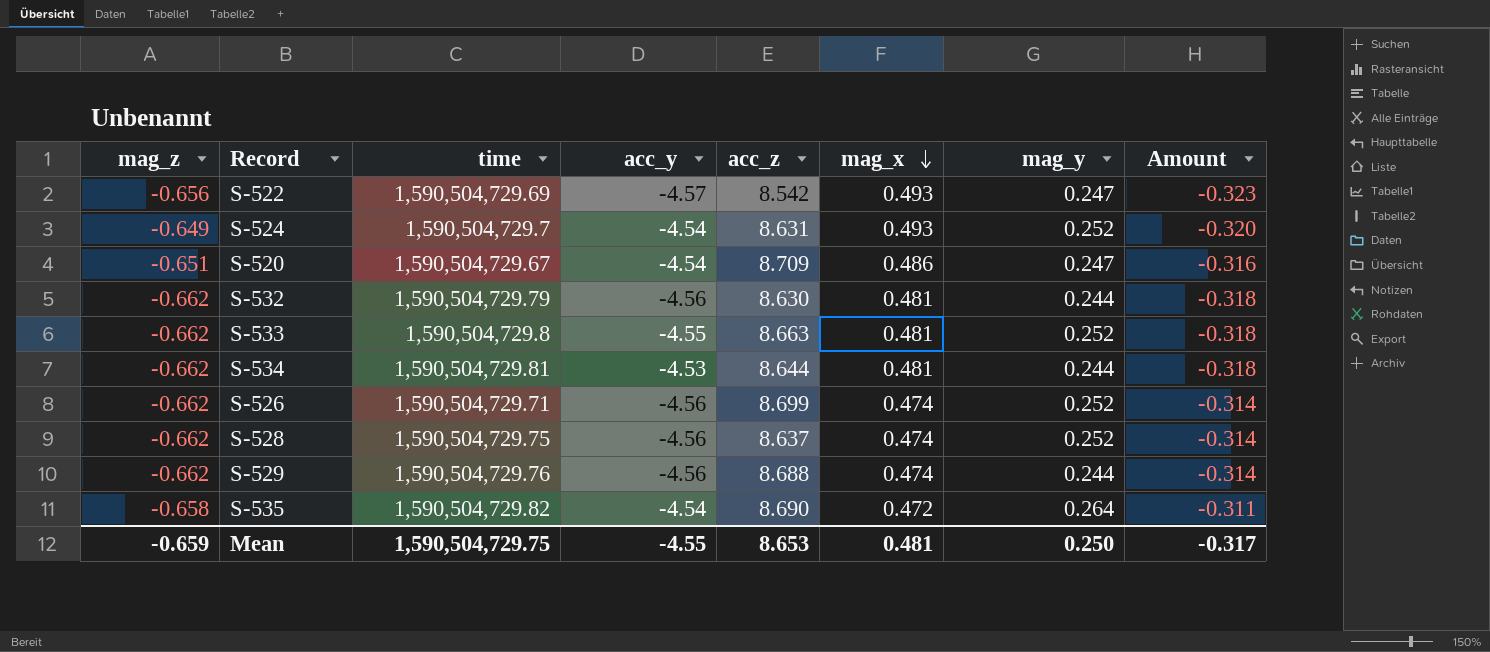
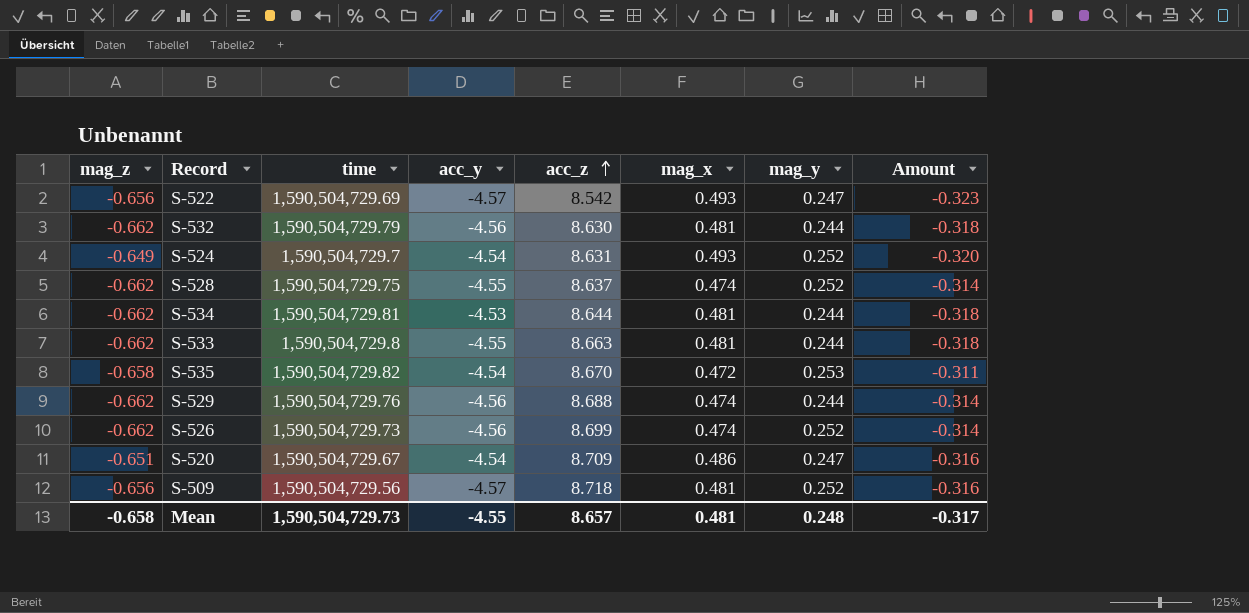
row order: mag_x descending -> acc_z ascending
S-528 | acc_y: -4.56 -> -4.55
S-533 | mag_y: 0.252 -> 0.244
S-535 | acc_z: 8.690 -> 8.670
S-535 | mag_y: 0.264 -> 0.253
S-526 | time: 1,590,504,729.71 -> 1,590,504,729.73
row S-509: none -> -0.656 | 1,590,504,729.56 | -4.57 | 8.718 | 0.481 | 0.252 | -0.316
Mean | mag_z: -0.659 -> -0.658
Mean | time: 1,590,504,729.75 -> 1,590,504,729.73
Mean | acc_z: 8.653 -> 8.657
Mean | mag_y: 0.250 -> 0.248

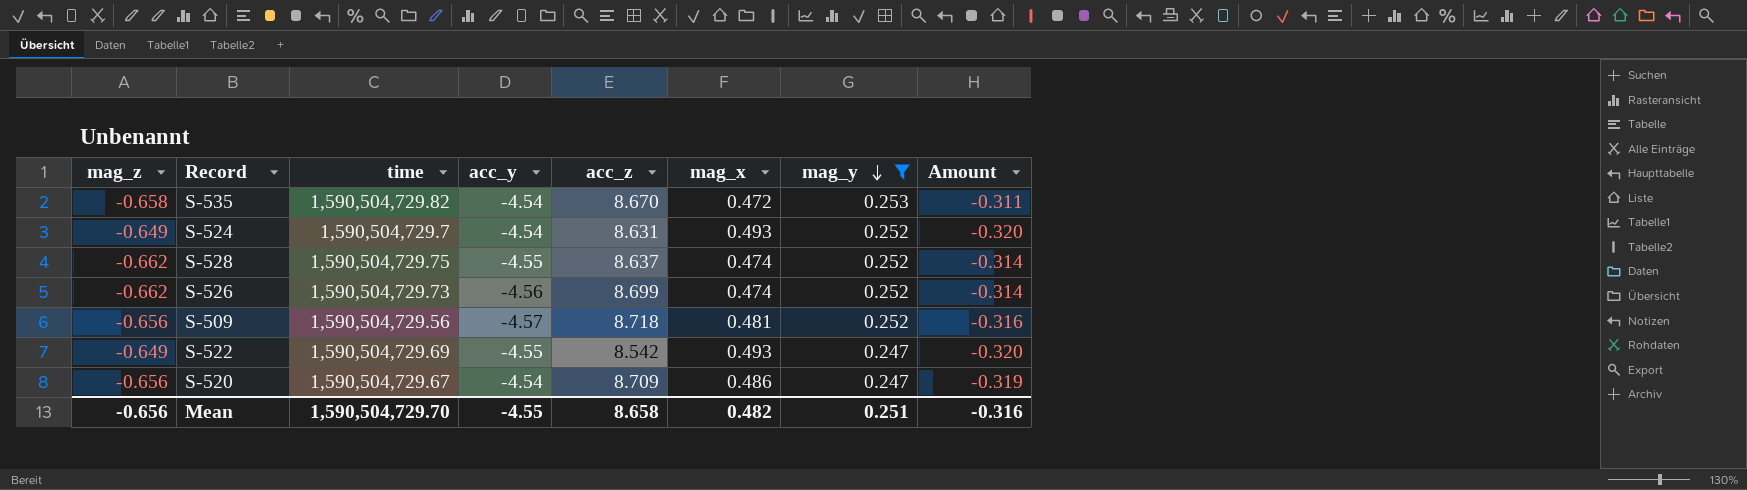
filter: none -> mag_y != 0.244
row order: acc_z ascending -> mag_y descending
S-522 | mag_z: -0.656 -> -0.649
S-522 | acc_y: -4.57 -> -4.55
S-522 | Amount: -0.323 -> -0.320
S-520 | mag_z: -0.651 -> -0.656
S-520 | Amount: -0.316 -> -0.319
Mean | mag_z: -0.658 -> -0.656
Mean | time: 1,590,504,729.73 -> 1,590,504,729.70
Mean | acc_z: 8.657 -> 8.658
Mean | mag_x: 0.481 -> 0.482
Mean | mag_y: 0.248 -> 0.251
Mean | Amount: -0.317 -> -0.316

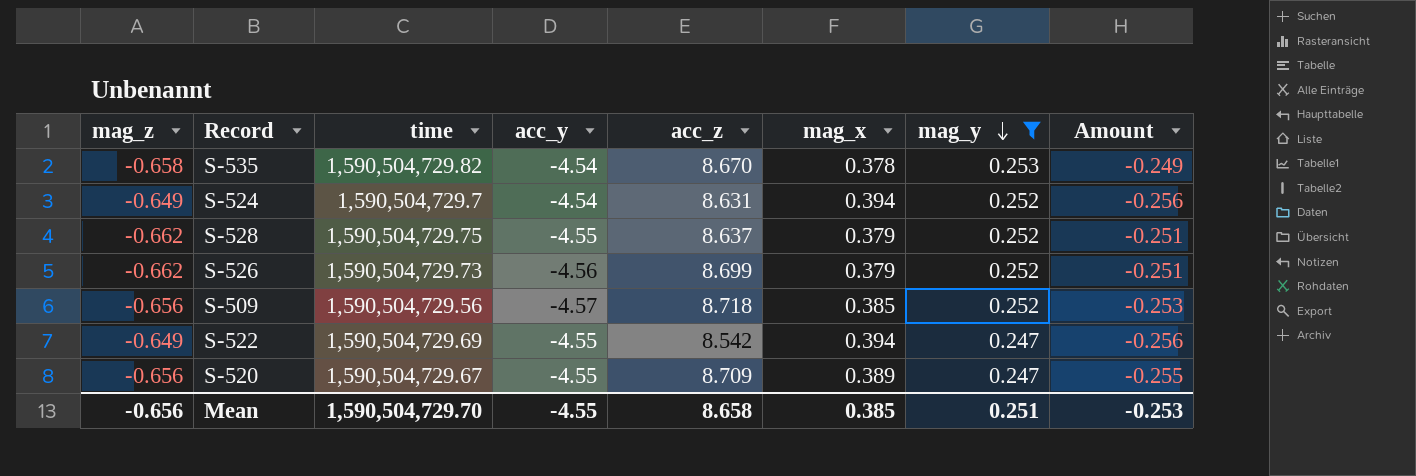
S-535 | mag_x: 0.472 -> 0.378
S-535 | Amount: -0.311 -> -0.249
S-524 | mag_x: 0.493 -> 0.394
S-524 | Amount: -0.320 -> -0.256
S-528 | mag_x: 0.474 -> 0.379
S-528 | Amount: -0.314 -> -0.251
S-526 | mag_x: 0.474 -> 0.379
S-526 | Amount: -0.314 -> -0.251
S-509 | mag_x: 0.481 -> 0.385
S-509 | Amount: -0.316 -> -0.253
S-522 | mag_x: 0.493 -> 0.394
S-522 | Amount: -0.320 -> -0.256
S-520 | acc_y: -4.54 -> -4.55
S-520 | mag_x: 0.486 -> 0.389
S-520 | Amount: -0.319 -> -0.255
Mean | mag_x: 0.482 -> 0.385
Mean | Amount: -0.316 -> -0.253

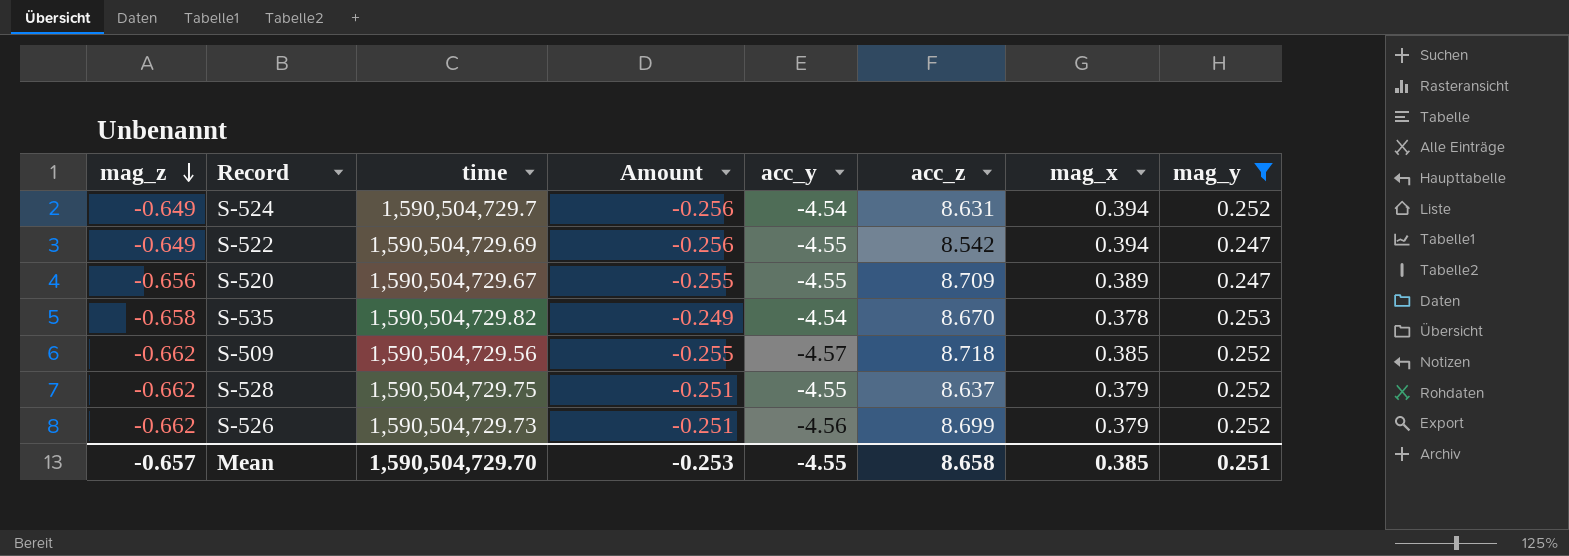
row order: mag_y descending -> mag_z descending
column Amount | position: 8 -> 4
S-509 | mag_z: -0.656 -> -0.662
S-509 | Amount: -0.253 -> -0.255
Mean | mag_z: -0.656 -> -0.657

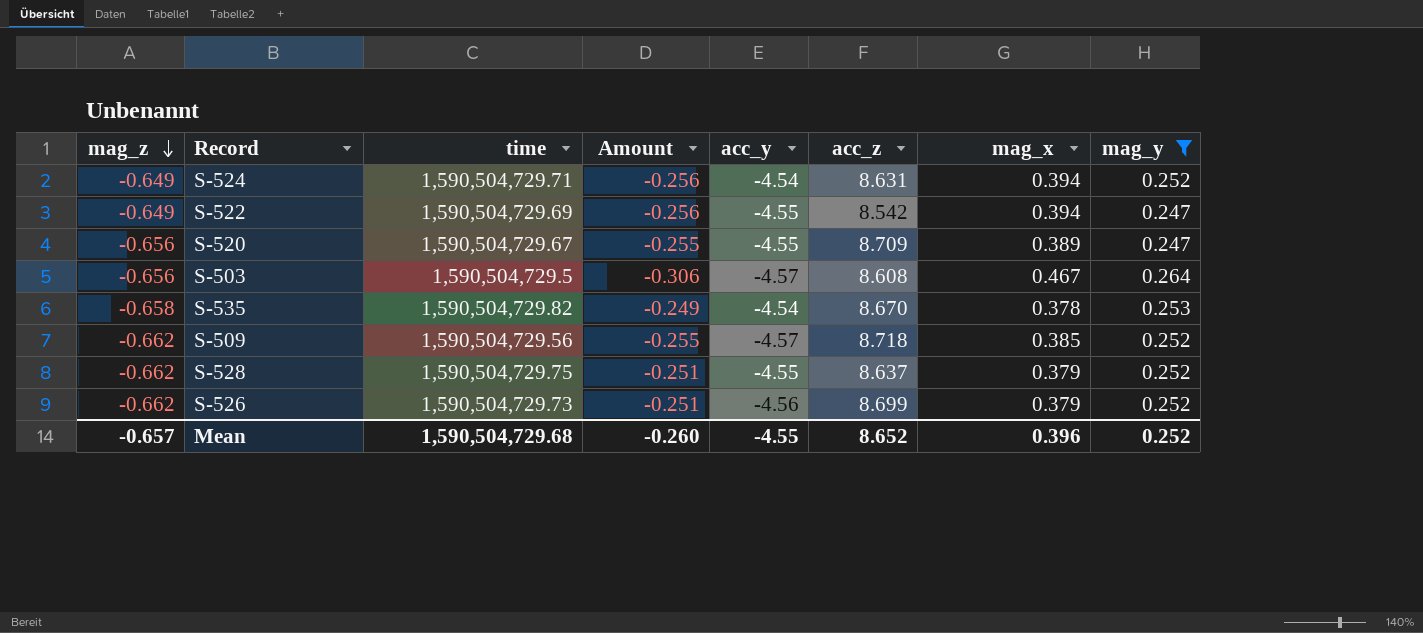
S-524 | time: 1,590,504,729.7 -> 1,590,504,729.71
row S-503: none -> -0.656 | 1,590,504,729.5 | -0.306 | -4.57 | 8.608 | 0.467 | 0.264
Mean | time: 1,590,504,729.70 -> 1,590,504,729.68
Mean | Amount: -0.253 -> -0.260
Mean | acc_z: 8.658 -> 8.652
Mean | mag_x: 0.385 -> 0.396
Mean | mag_y: 0.251 -> 0.252

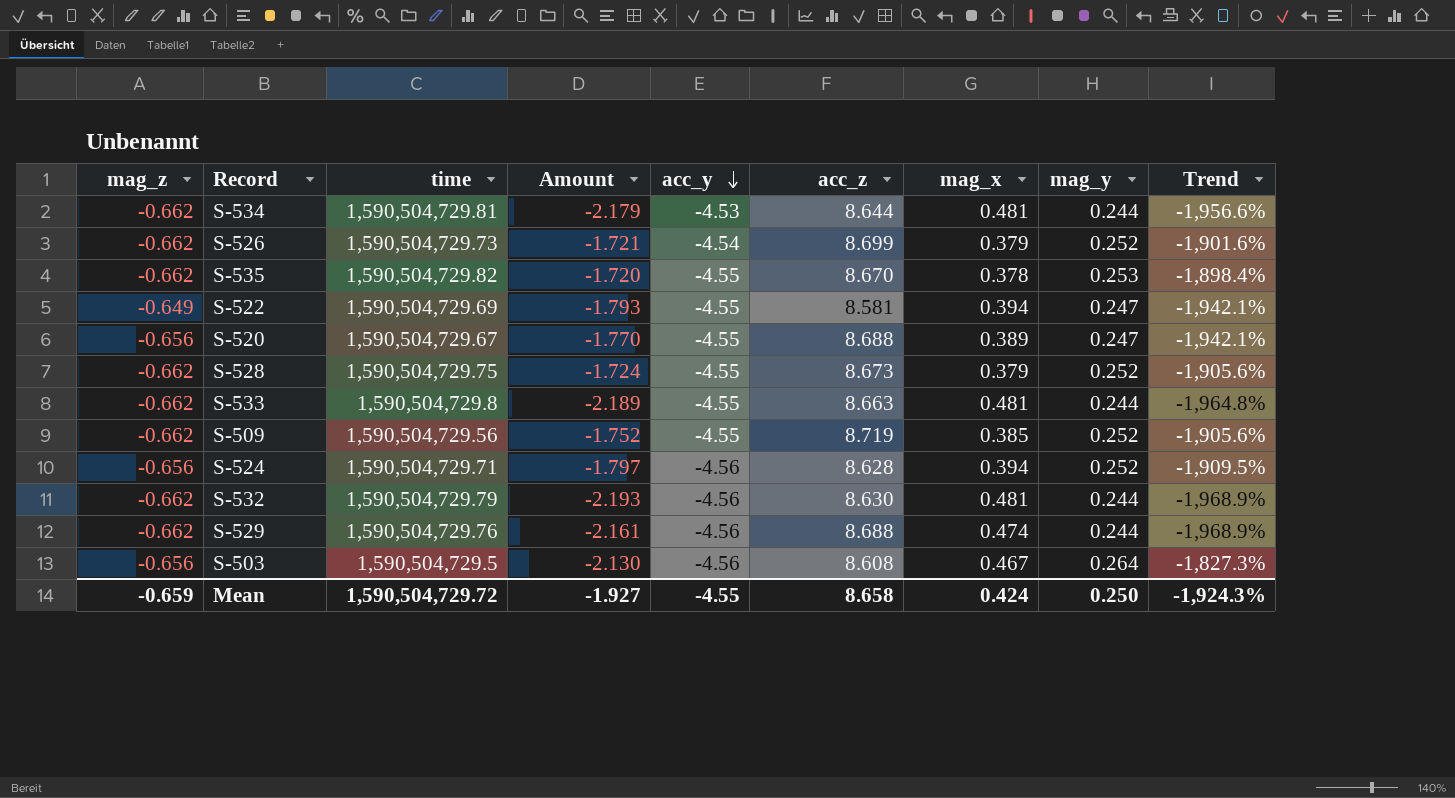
filter: mag_y != 0.244 -> none
row order: mag_z descending -> acc_y descending
column Amount | formula: [mag_z] * [mag_x] -> [acc_y] * [mag_x]
column Trend | formula: none -> ([acc_y] - [mag_y]) / [mag_y]
S-526 | acc_y: -4.56 -> -4.54
S-535 | mag_z: -0.658 -> -0.662
S-535 | acc_y: -4.54 -> -4.55
S-522 | acc_z: 8.542 -> 8.581
S-520 | acc_z: 8.709 -> 8.688
S-528 | acc_z: 8.637 -> 8.673
S-509 | acc_y: -4.57 -> -4.55
S-509 | acc_z: 8.718 -> 8.719
S-524 | mag_z: -0.649 -> -0.656
S-524 | acc_y: -4.54 -> -4.56
S-524 | acc_z: 8.631 -> 8.628
S-503 | acc_y: -4.57 -> -4.56
Mean | mag_z: -0.657 -> -0.659
Mean | time: 1,590,504,729.68 -> 1,590,504,729.72
Mean | Amount: -0.260 -> -1.927
Mean | acc_z: 8.652 -> 8.658
Mean | mag_x: 0.396 -> 0.424
Mean | mag_y: 0.252 -> 0.250

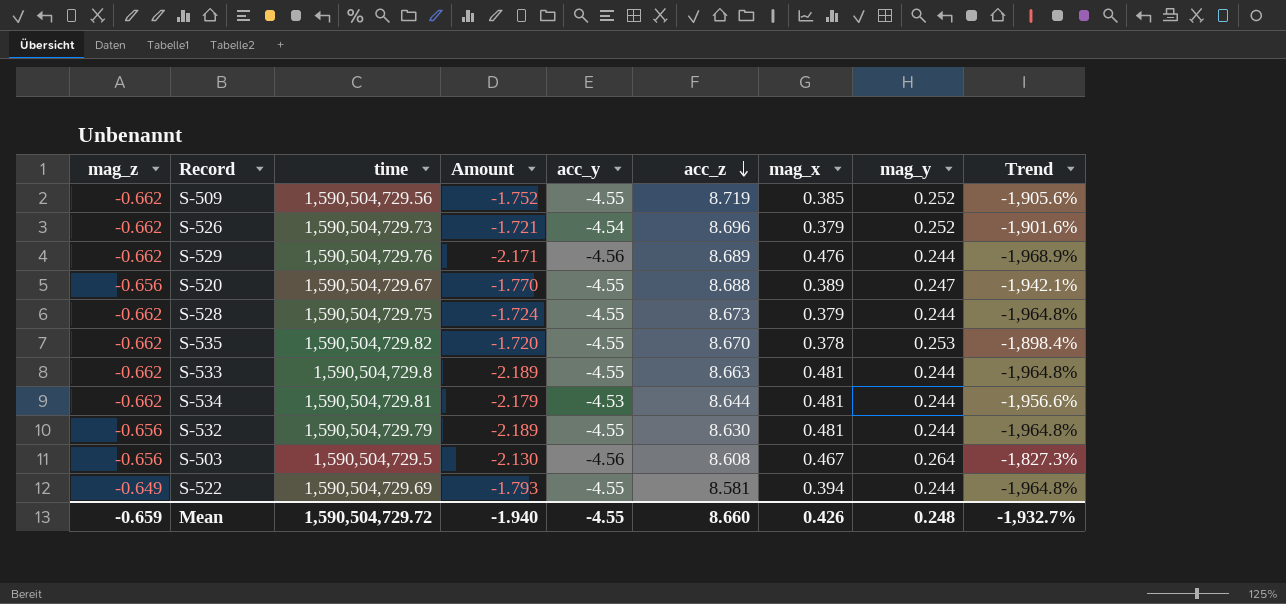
row order: acc_y descending -> acc_z descending
row S-524: -0.656 | 1,590,504,729.71 | -1.797 | -4.56 | 8.628 | 0.394 | 0.252 | -1,909.5% -> none
S-526 | acc_z: 8.699 -> 8.696
S-529 | Amount: -2.161 -> -2.171
S-529 | acc_z: 8.688 -> 8.689
S-529 | mag_x: 0.474 -> 0.476
S-528 | mag_y: 0.252 -> 0.244
S-528 | Trend: -1,905.6% -> -1,964.8%
S-532 | mag_z: -0.662 -> -0.656
S-532 | Amount: -2.193 -> -2.189
S-532 | acc_y: -4.56 -> -4.55
S-532 | Trend: -1,968.9% -> -1,964.8%
S-522 | mag_y: 0.247 -> 0.244
S-522 | Trend: -1,942.1% -> -1,964.8%
Mean | Amount: -1.927 -> -1.940
Mean | acc_z: 8.658 -> 8.660
Mean | mag_x: 0.424 -> 0.426
Mean | mag_y: 0.250 -> 0.248
Mean | Trend: -1,924.3% -> -1,932.7%

